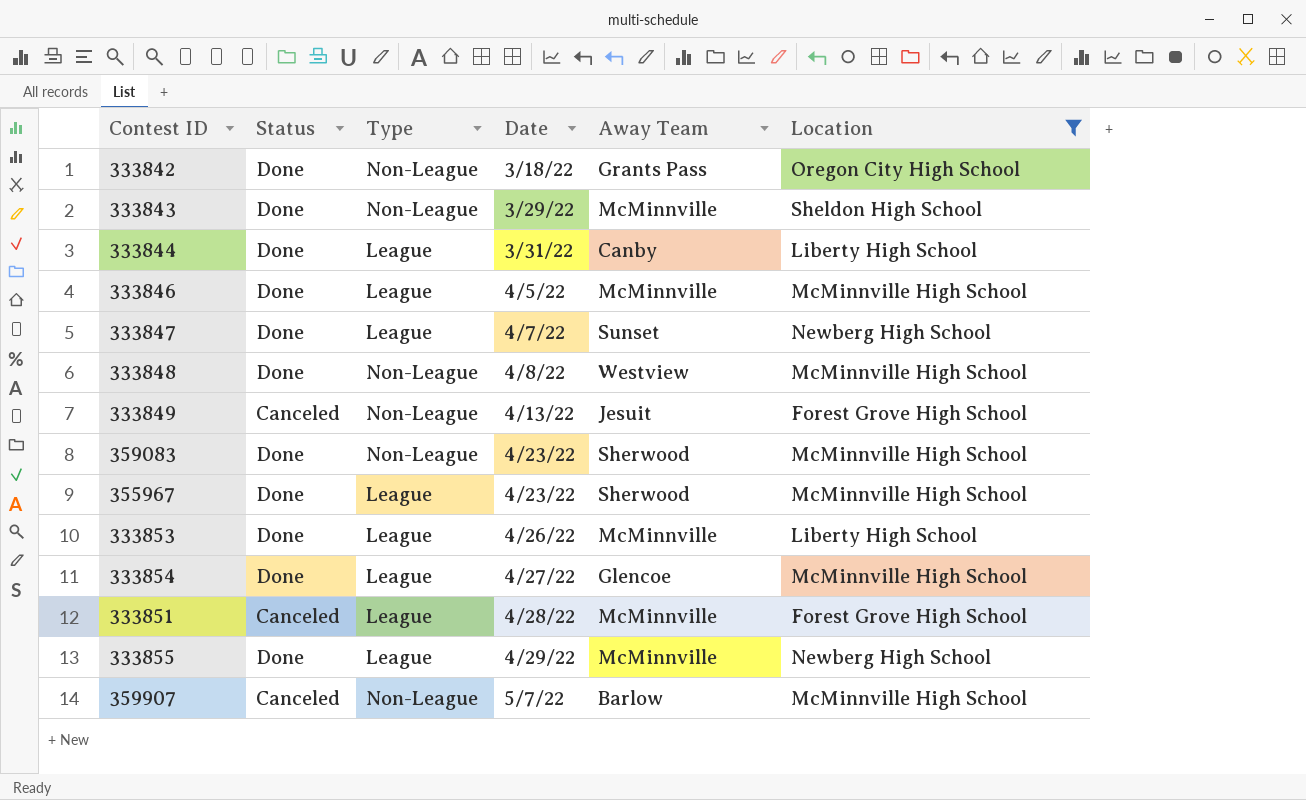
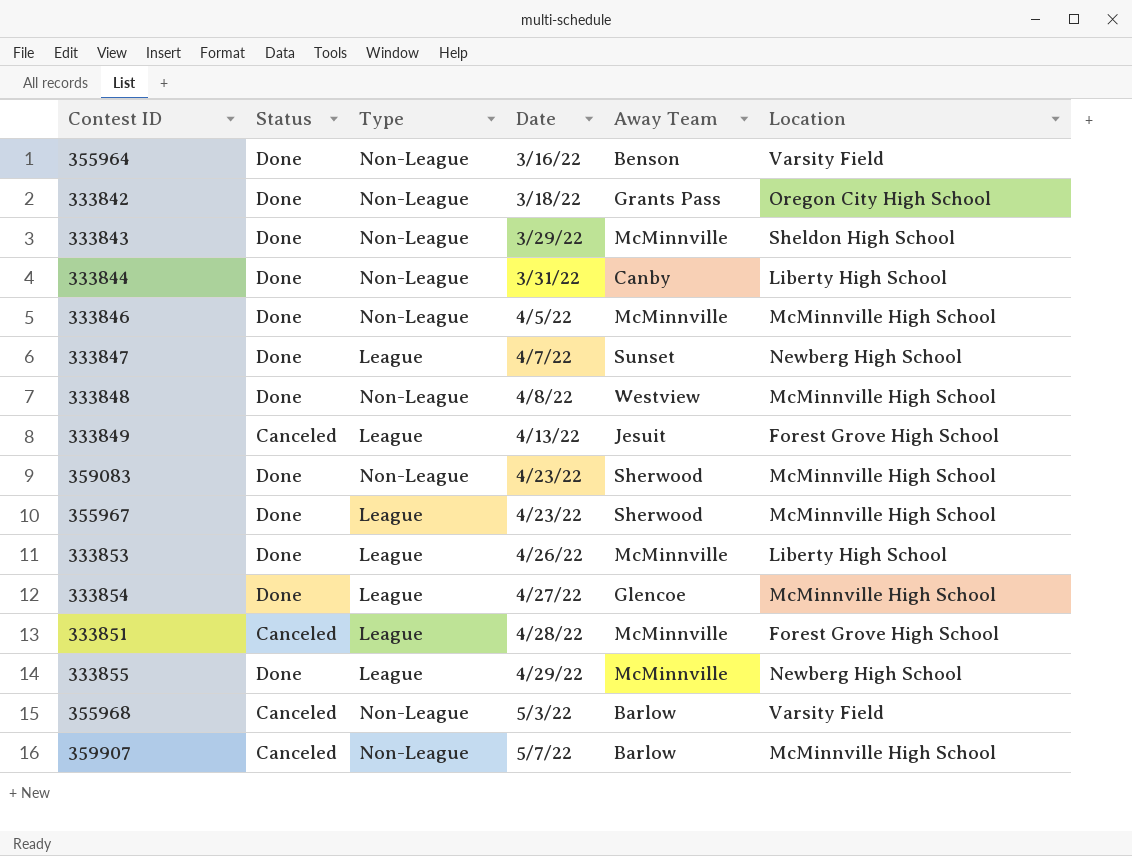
filter: Location != Varsity Field -> none
333844 | Type: League -> Non-League
333846 | Type: League -> Non-League
333849 | Type: Non-League -> League

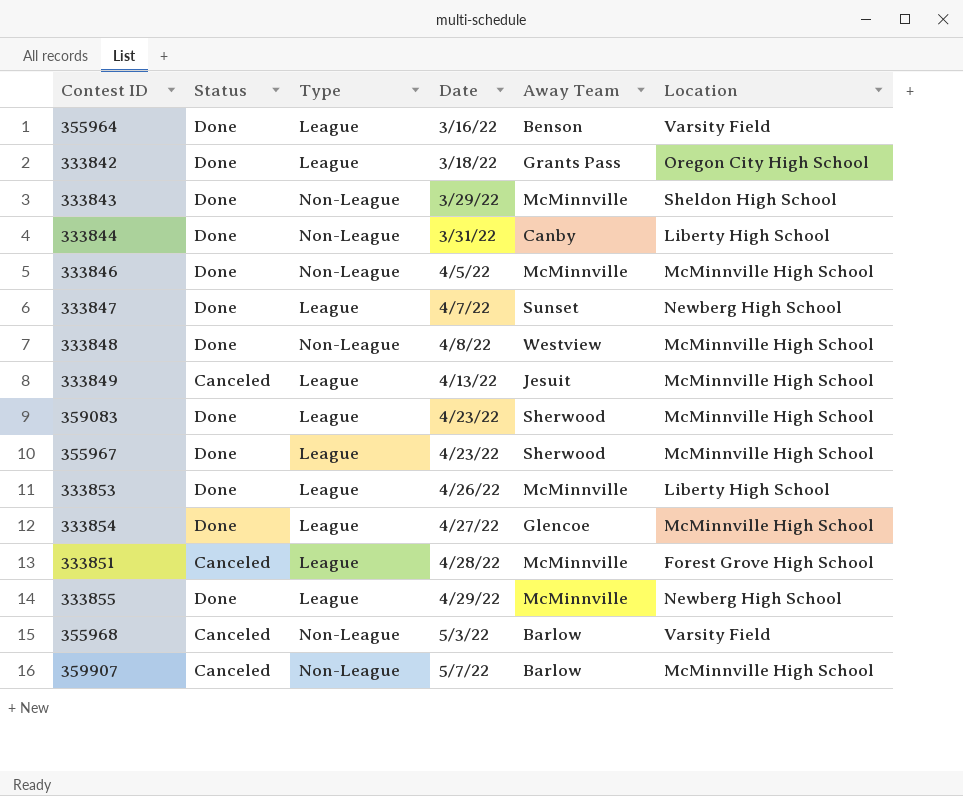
355964 | Type: Non-League -> League
333842 | Type: Non-League -> League
333849 | Location: Forest Grove High School -> McMinnville High School
359083 | Type: Non-League -> League

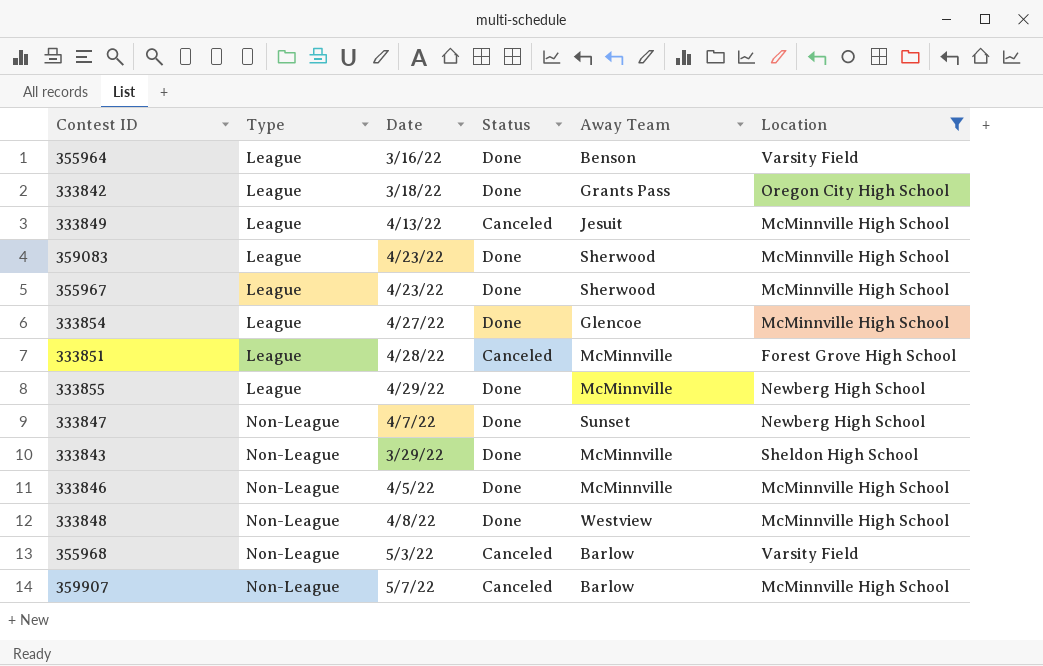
filter: none -> Location != Liberty High School
row order: Date ascending -> Type ascending
column Status | position: 2 -> 4
333847 | Type: League -> Non-League

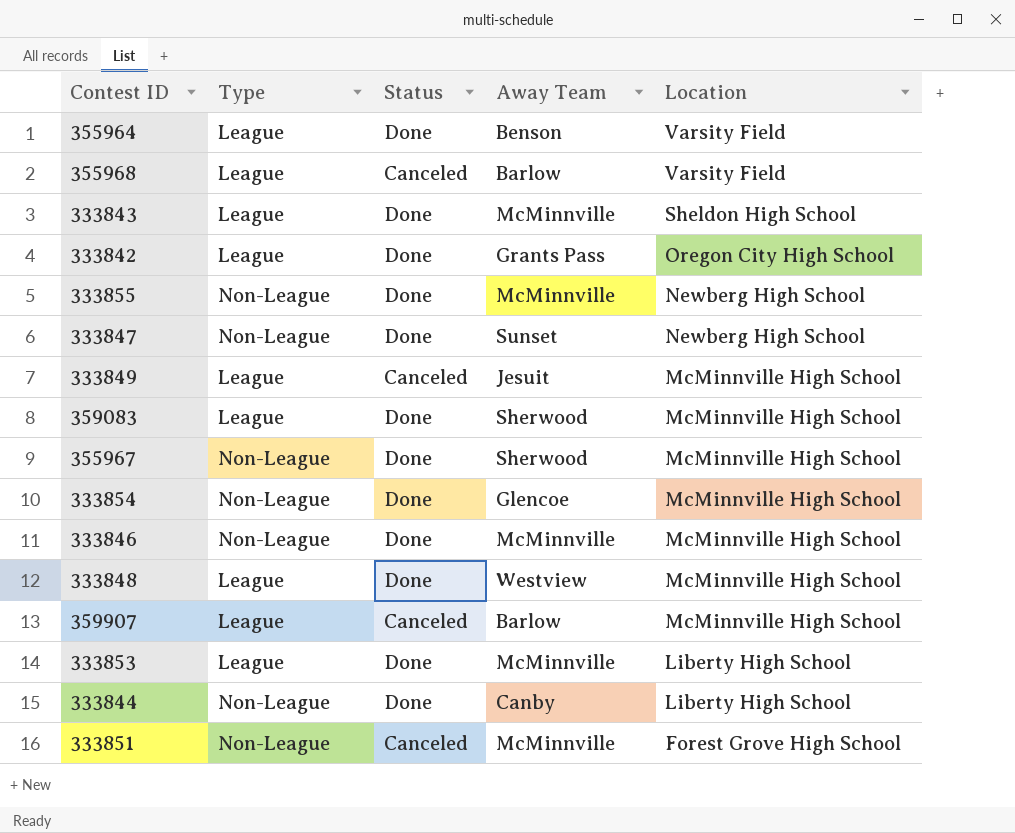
filter: Location != Liberty High School -> none
row order: Type ascending -> Location descending
column Date | position: 3 -> none
355968 | Type: Non-League -> League
333843 | Type: Non-League -> League
333855 | Type: League -> Non-League
355967 | Type: League -> Non-League
333854 | Type: League -> Non-League
333848 | Type: Non-League -> League
359907 | Type: Non-League -> League
333851 | Type: League -> Non-League

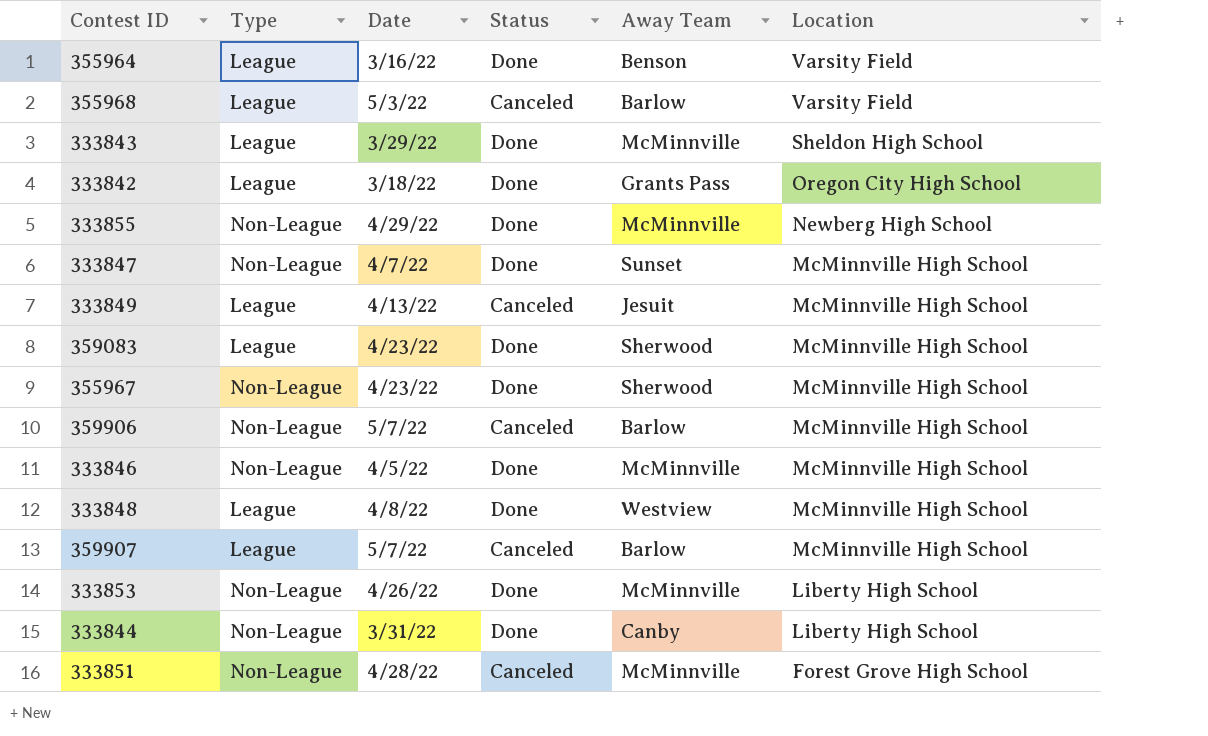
column Date | position: none -> 3
row 333854: Non-League | Done | Glencoe | McMinnville High School -> none
333847 | Location: Newberg High School -> McMinnville High School
row 359906: none -> Non-League | 5/7/22 | Canceled | Barlow | McMinnville High School
333853 | Type: League -> Non-League

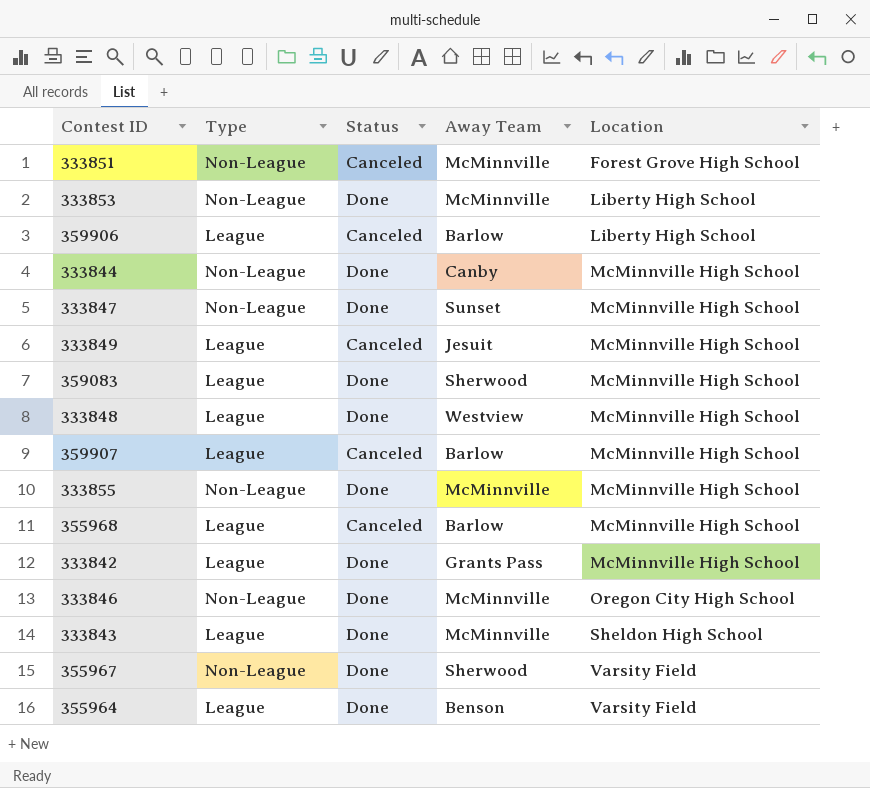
row order: Location descending -> Location ascending
column Date | position: 3 -> none
359906 | Type: Non-League -> League
359906 | Location: McMinnville High School -> Liberty High School
333844 | Location: Liberty High School -> McMinnville High School
333855 | Location: Newberg High School -> McMinnville High School
355968 | Location: Varsity Field -> McMinnville High School
333842 | Location: Oregon City High School -> McMinnville High School
333846 | Location: McMinnville High School -> Oregon City High School
355967 | Location: McMinnville High School -> Varsity Field

